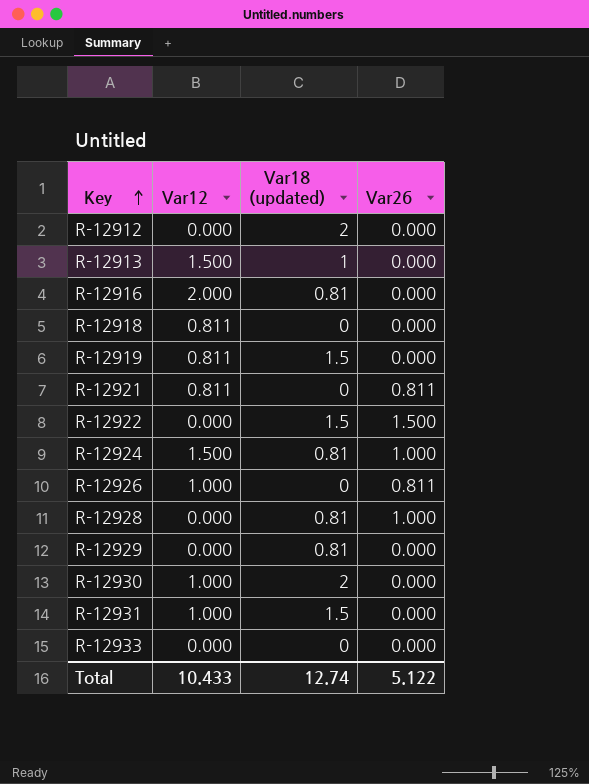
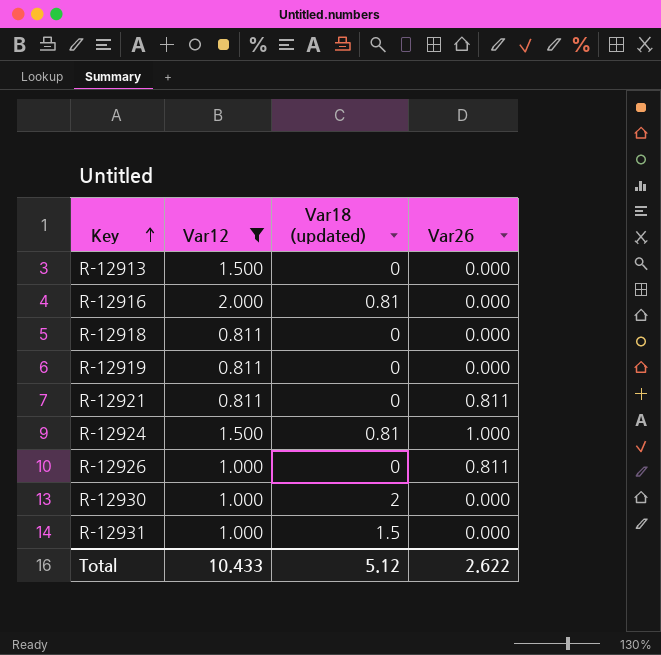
filter: none -> Var12 != 0.000
R-12913 | Var18 (updated): 1 -> 0
R-12919 | Var18 (updated): 1.5 -> 0
Total | Var18 (updated): 12.74 -> 5.12
Total | Var26: 5.122 -> 2.622

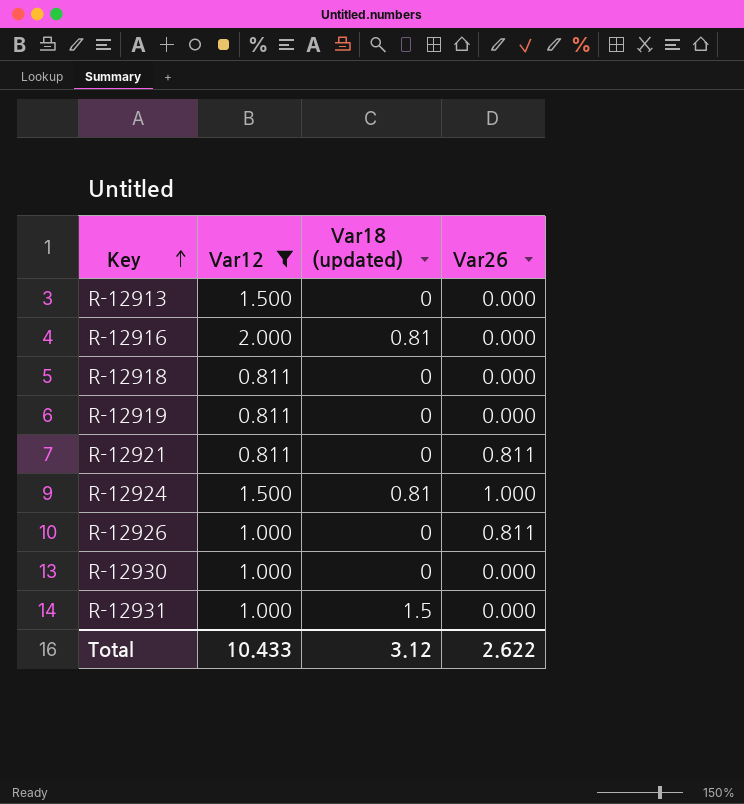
R-12930 | Var18 (updated): 2 -> 0
Total | Var18 (updated): 5.12 -> 3.12

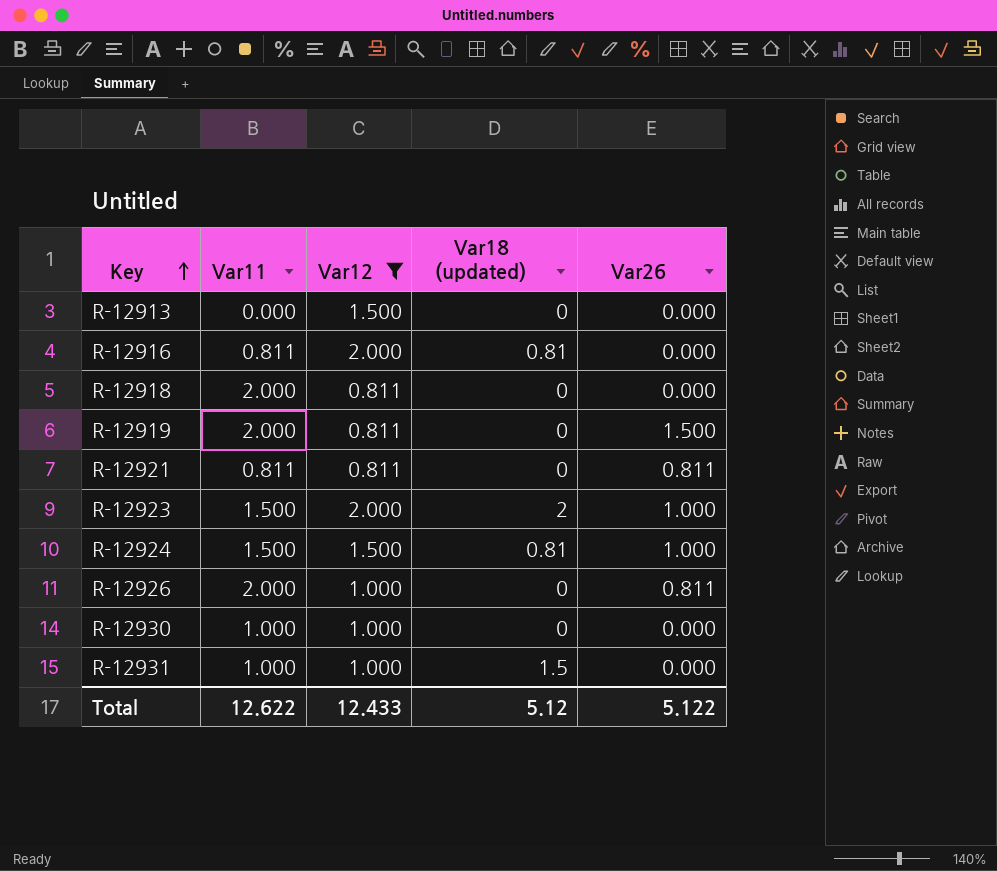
column Var11 | position: none -> 2
R-12919 | Var26: 0.000 -> 1.500
row R-12923: none -> 1.500 | 2.000 | 2 | 1.000
Total | Var12: 10.433 -> 12.433
Total | Var18 (updated): 3.12 -> 5.12
Total | Var26: 2.622 -> 5.122

